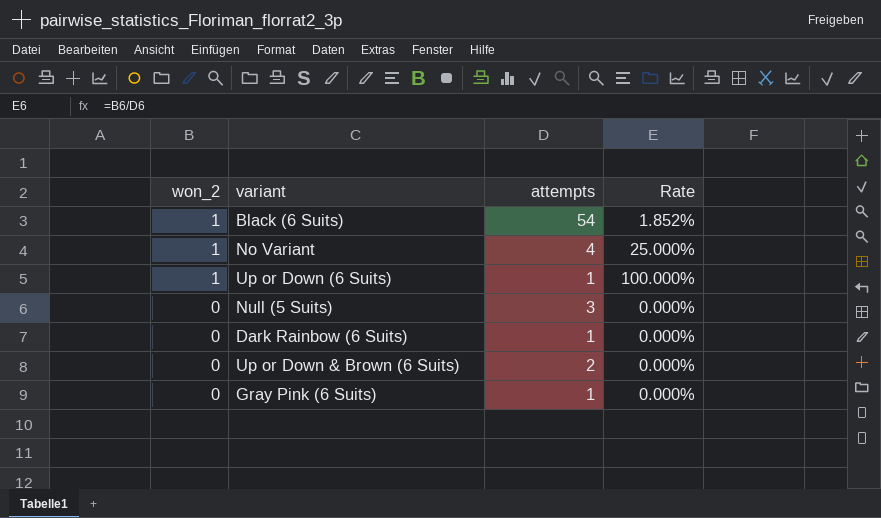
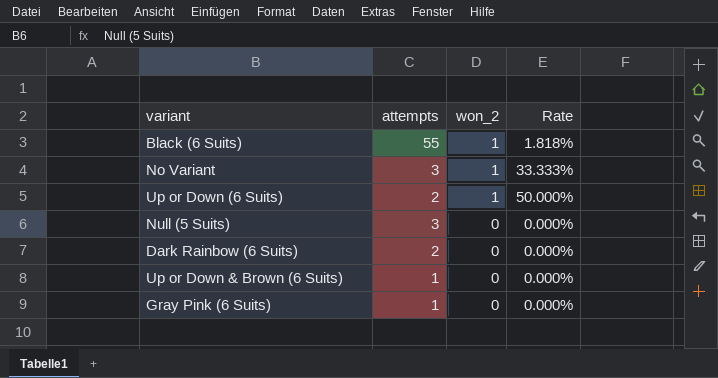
column won_2 | position: 1 -> 3
Black (6 Suits) | attempts: 54 -> 55
Black (6 Suits) | Rate: 1.852% -> 1.818%
No Variant | attempts: 4 -> 3
No Variant | Rate: 25.000% -> 33.333%
Up or Down (6 Suits) | attempts: 1 -> 2
Up or Down (6 Suits) | Rate: 100.000% -> 50.000%
Dark Rainbow (6 Suits) | attempts: 1 -> 2
Up or Down & Brown (6 Suits) | attempts: 2 -> 1

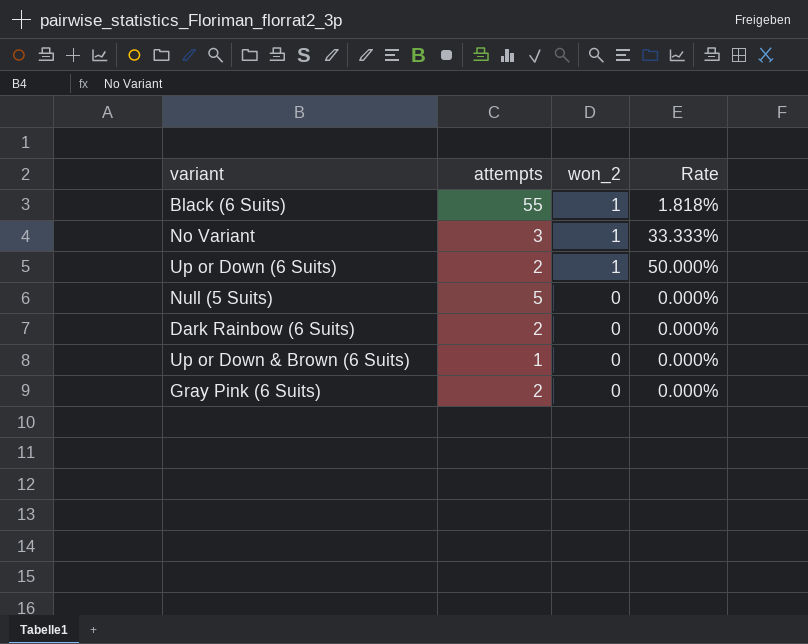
Null (5 Suits) | attempts: 3 -> 5
Gray Pink (6 Suits) | attempts: 1 -> 2

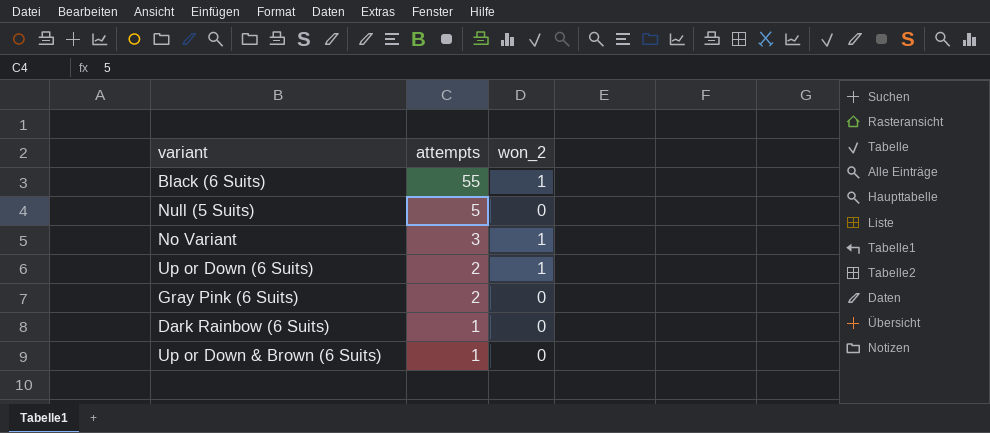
row order: won_2 descending -> attempts descending
column Rate | formula: [won_2] / [attempts] -> none
Dark Rainbow (6 Suits) | attempts: 2 -> 1

